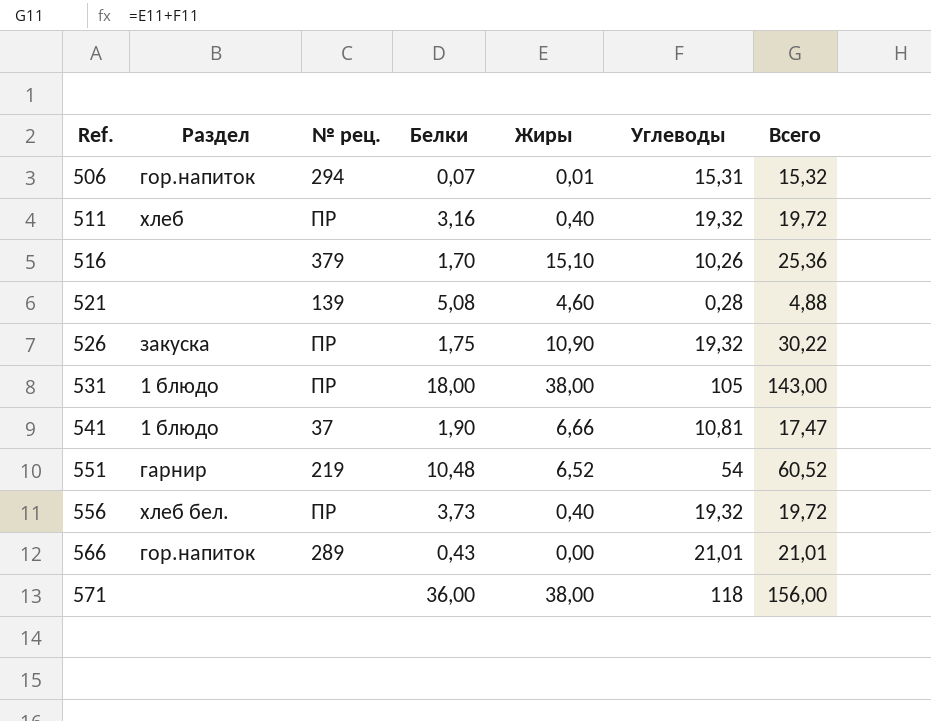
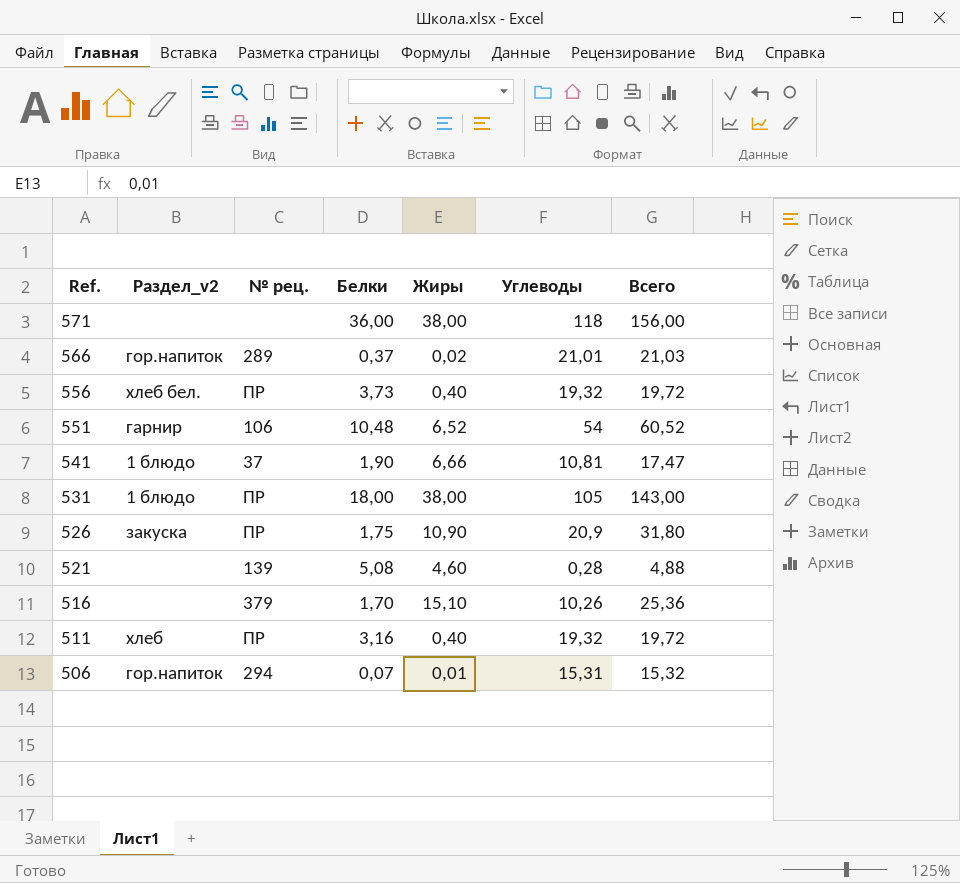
row order: Ref. ascending -> Ref. descending
column name: Раздел -> Раздел_v2
566 | Белки: 0,43 -> 0,37
566 | Жиры: 0,00 -> 0,02
566 | Всего: 21,01 -> 21,03
551 | № рец.: 219 -> 106
526 | Углеводы: 19,32 -> 20,9
526 | Всего: 30,22 -> 31,80

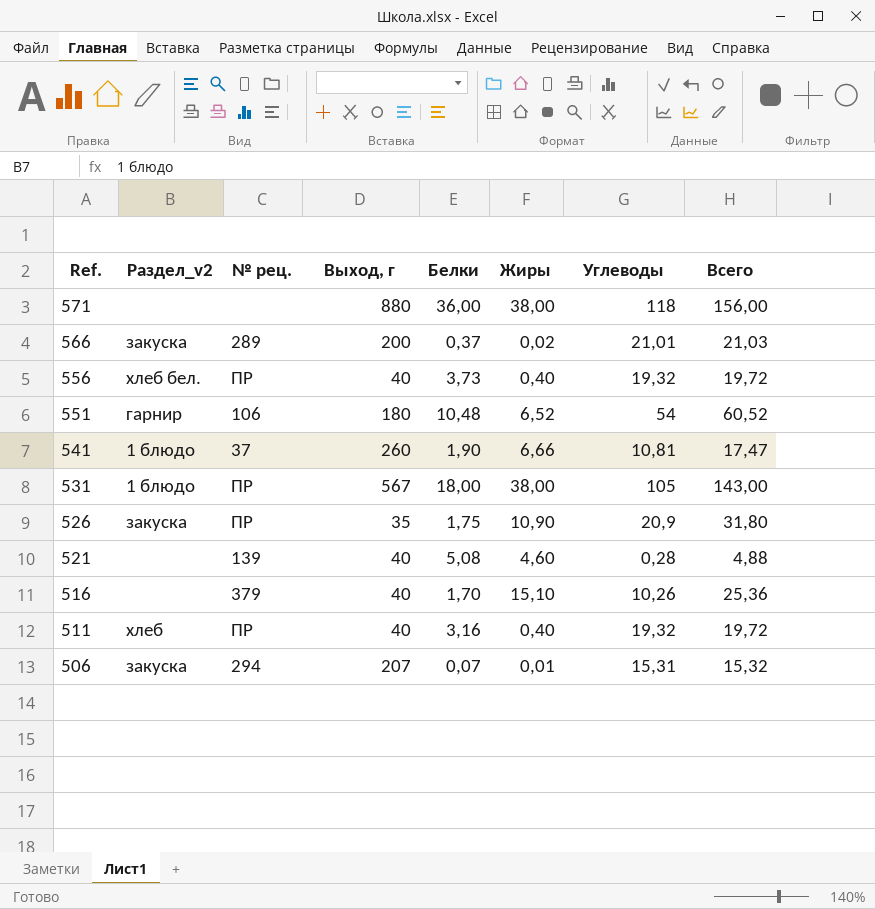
column Выход, г | position: none -> 4
566 | Раздел_v2: гор.напиток -> закуска
506 | Раздел_v2: гор.напиток -> закуска

